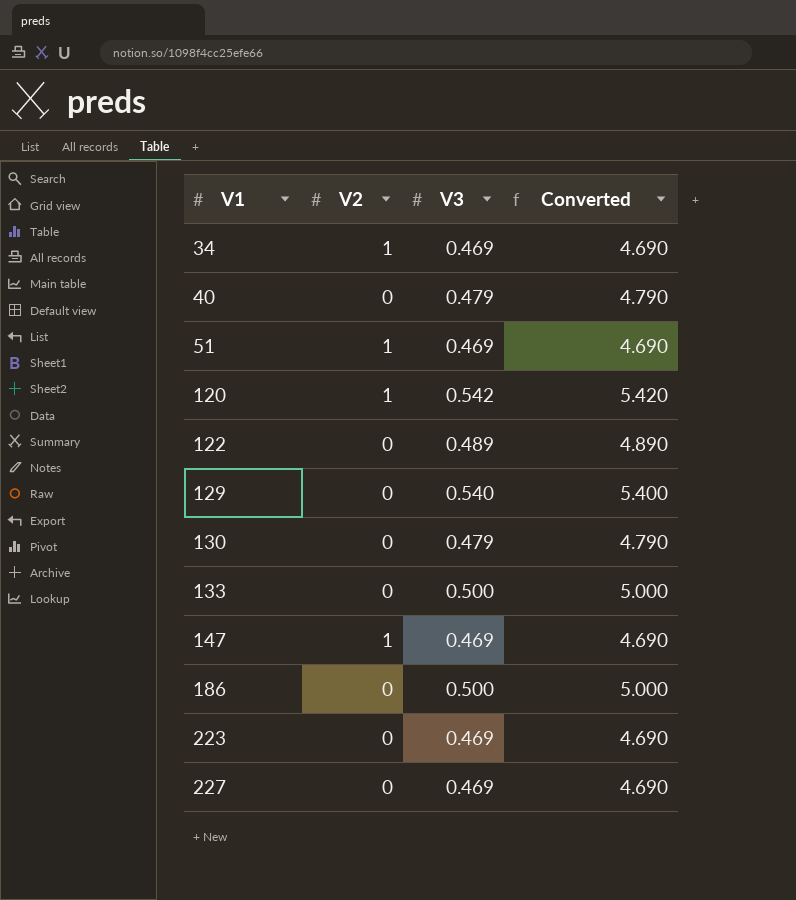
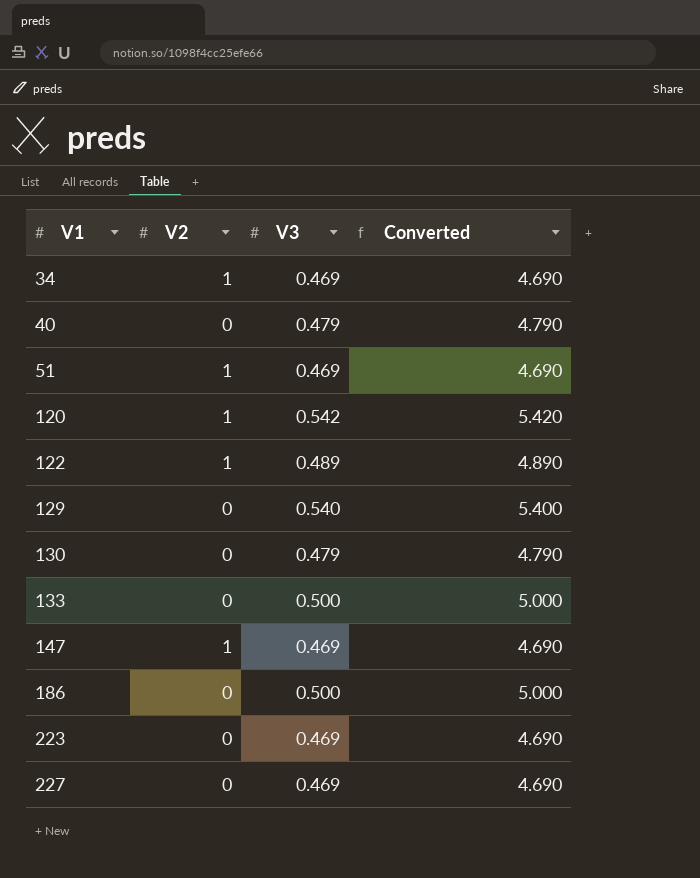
122 | V2: 0 -> 1

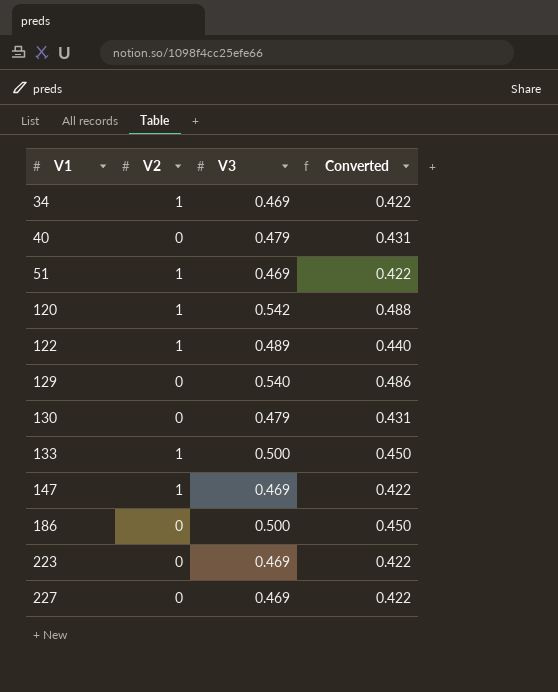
column Converted | formula: [V3] * 10 -> [V3] * 0.9
133 | V2: 0 -> 1

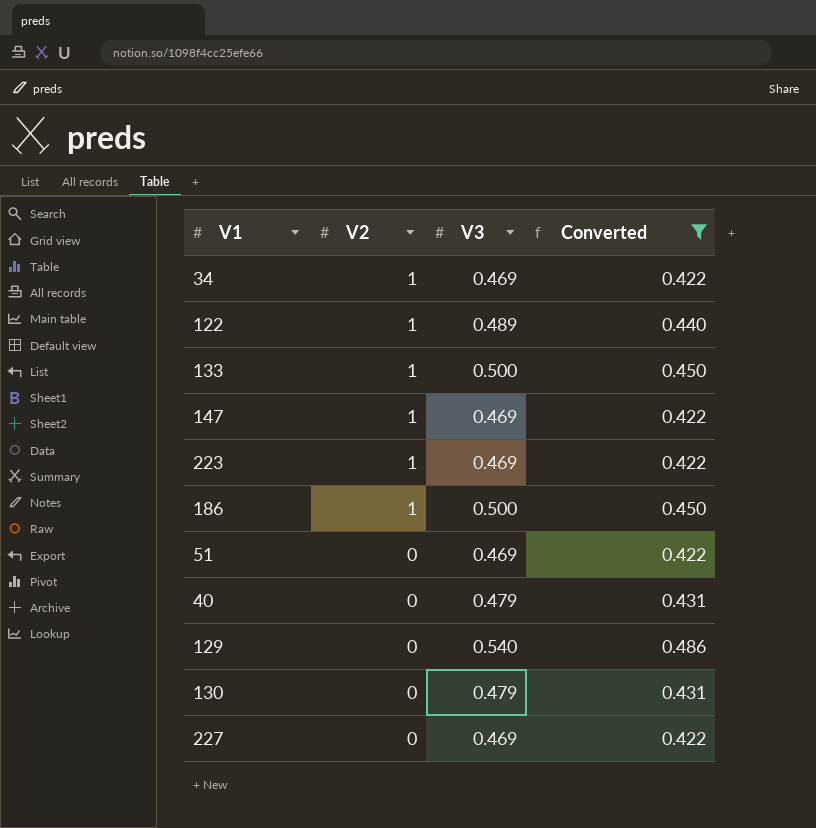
filter: none -> Converted != 0.488
row order: V1 ascending -> V2 descending
223 | V2: 0 -> 1
186 | V2: 0 -> 1
51 | V2: 1 -> 0

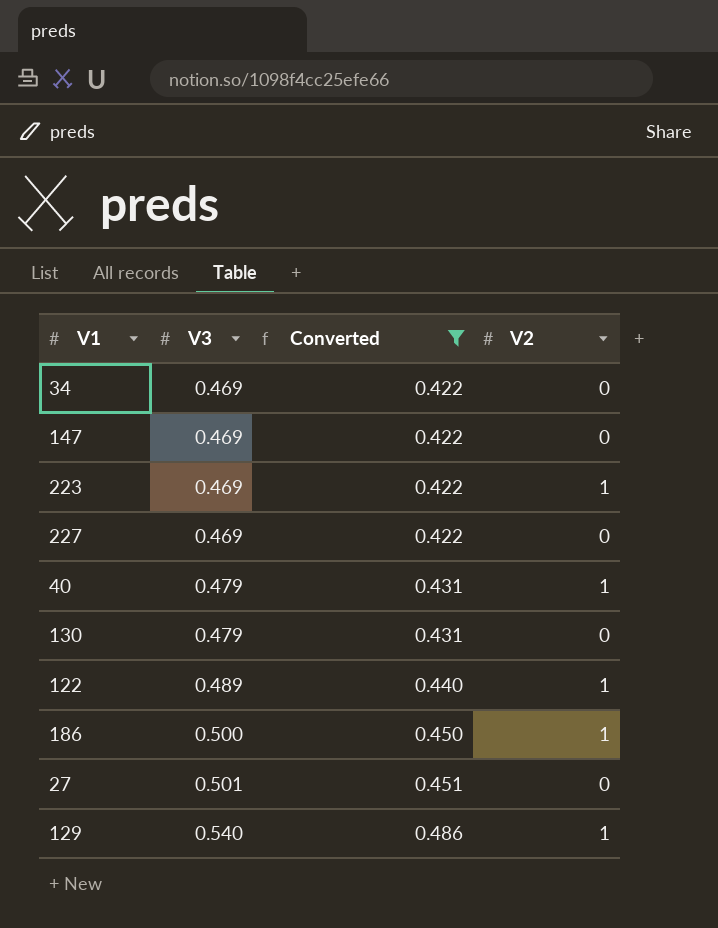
row order: V2 descending -> V3 ascending
column V2 | position: 2 -> 4
row 133: 1 | 0.500 | 0.450 -> none
row 51: 0 | 0.469 | 0.422 -> none
34 | V2: 1 -> 0
147 | V2: 1 -> 0
40 | V2: 0 -> 1
row 27: none -> 0.501 | 0.451 | 0
129 | V2: 0 -> 1

